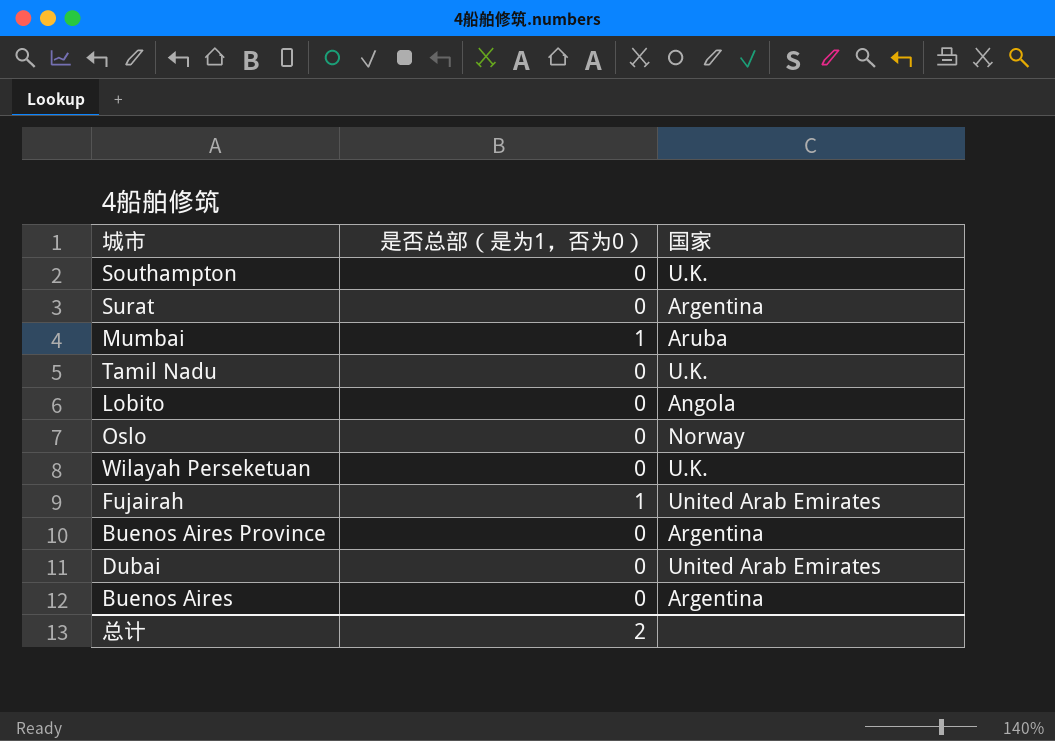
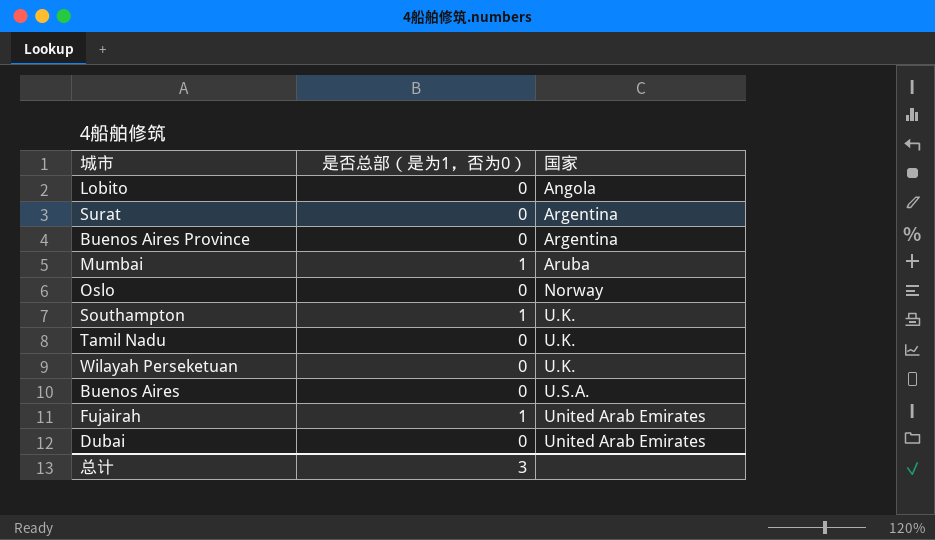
row order: none -> 国家 ascending
Southampton | 是否总部（是为1，否为0）: 0 -> 1
Buenos Aires | 国家: Argentina -> U.S.A.
总计 | 是否总部（是为1，否为0）: 2 -> 3

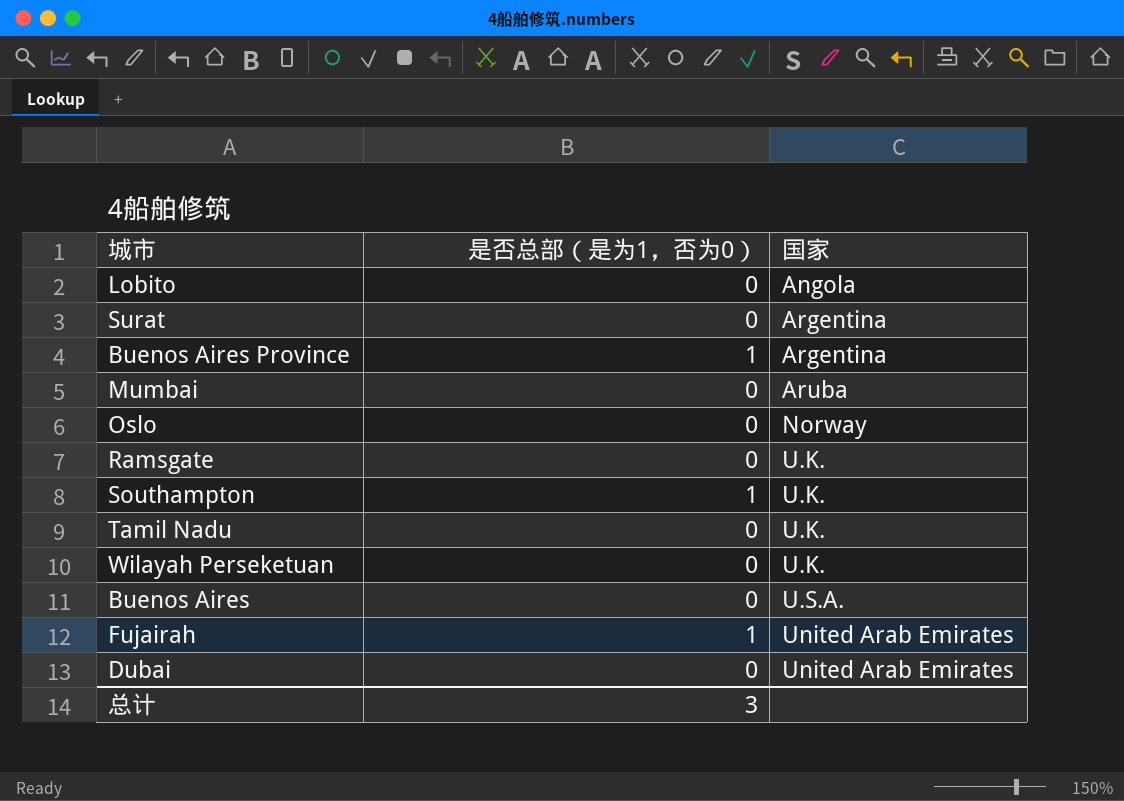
Buenos Aires Province | 是否总部（是为1，否为0）: 0 -> 1
Mumbai | 是否总部（是为1，否为0）: 1 -> 0
row Ramsgate: none -> 0 | U.K.

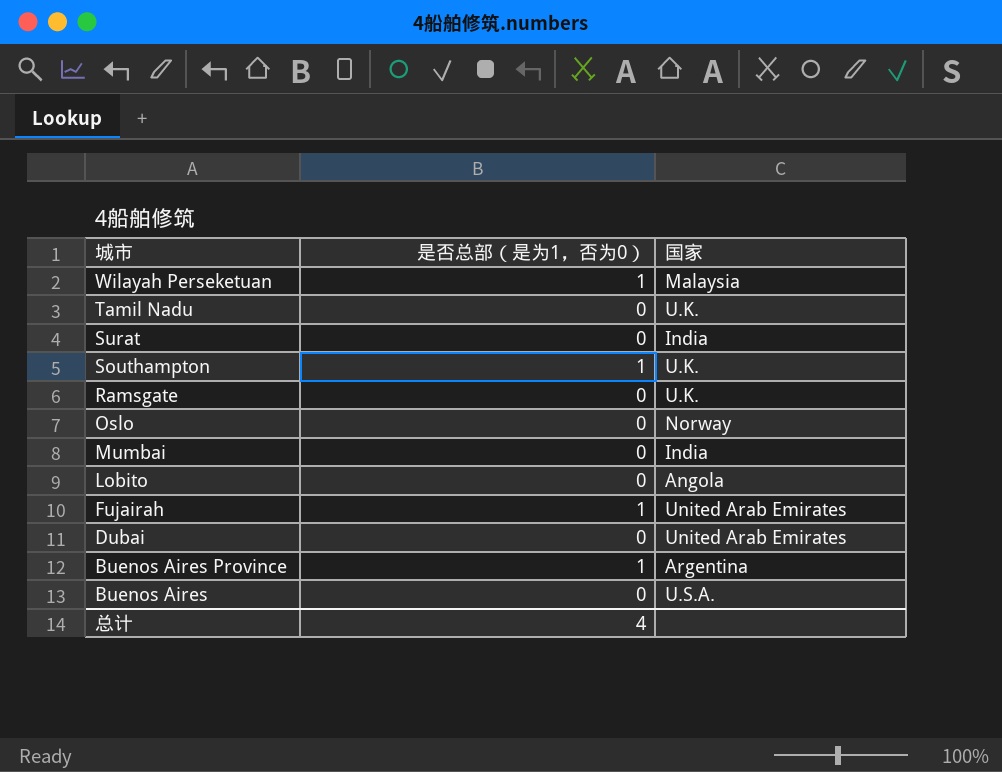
row order: 国家 ascending -> 城市 descending
Wilayah Perseketuan | 是否总部（是为1，否为0）: 0 -> 1
Wilayah Perseketuan | 国家: U.K. -> Malaysia
Surat | 国家: Argentina -> India
Mumbai | 国家: Aruba -> India
总计 | 是否总部（是为1，否为0）: 3 -> 4

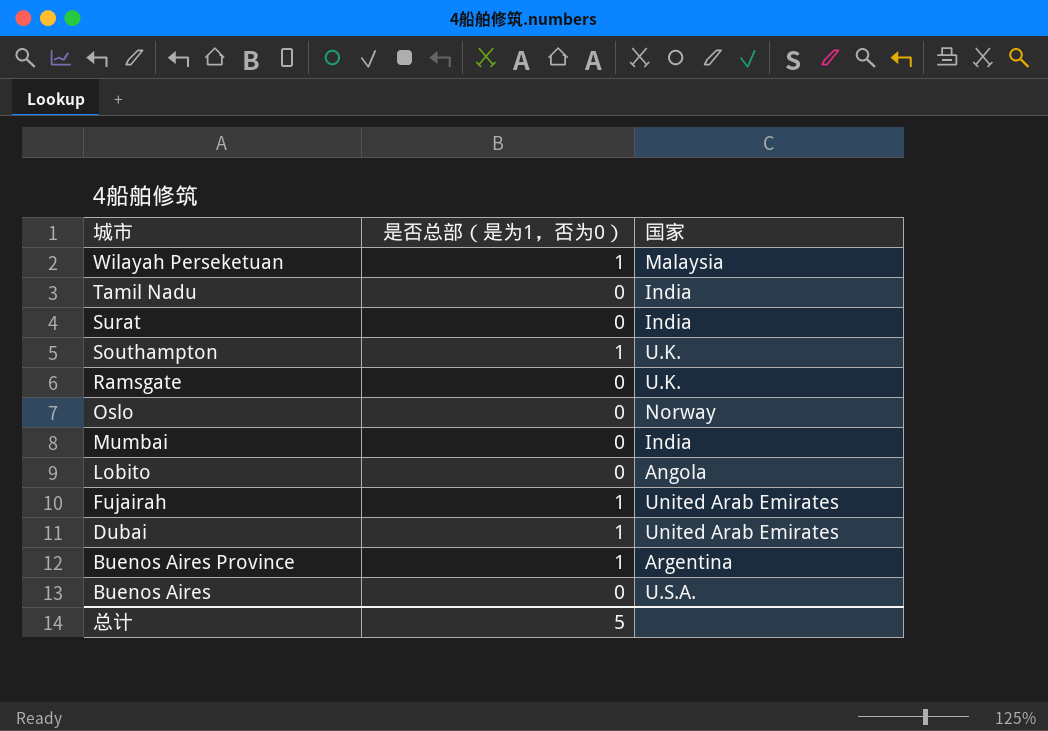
Tamil Nadu | 国家: U.K. -> India
Dubai | 是否总部（是为1，否为0）: 0 -> 1
总计 | 是否总部（是为1，否为0）: 4 -> 5

